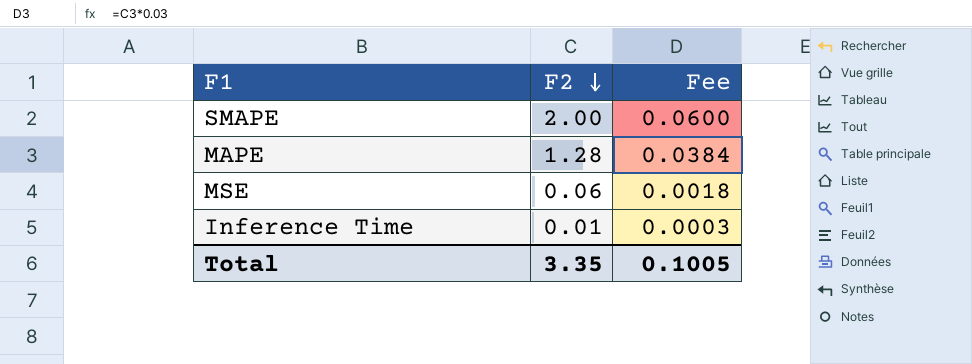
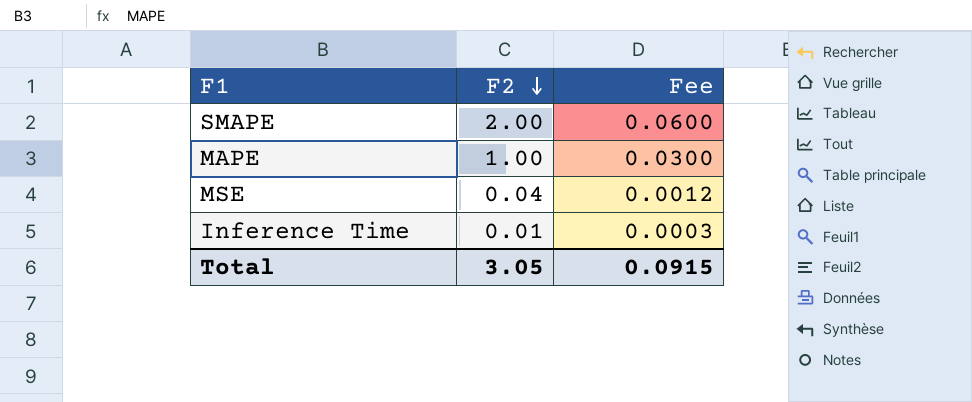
MAPE | F2: 1.28 -> 1.00
MAPE | Fee: 0.0384 -> 0.0300
MSE | F2: 0.06 -> 0.04
MSE | Fee: 0.0018 -> 0.0012
Total | F2: 3.35 -> 3.05
Total | Fee: 0.1005 -> 0.0915

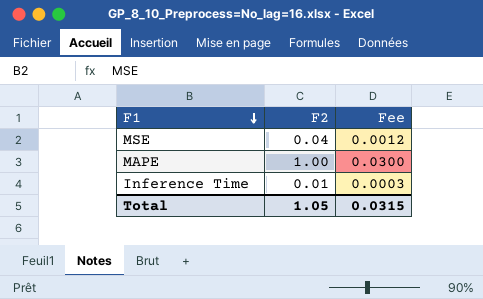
row order: F2 descending -> F1 descending
row SMAPE: 2.00 | 0.0600 -> none
Total | F2: 3.05 -> 1.05
Total | Fee: 0.0915 -> 0.0315

